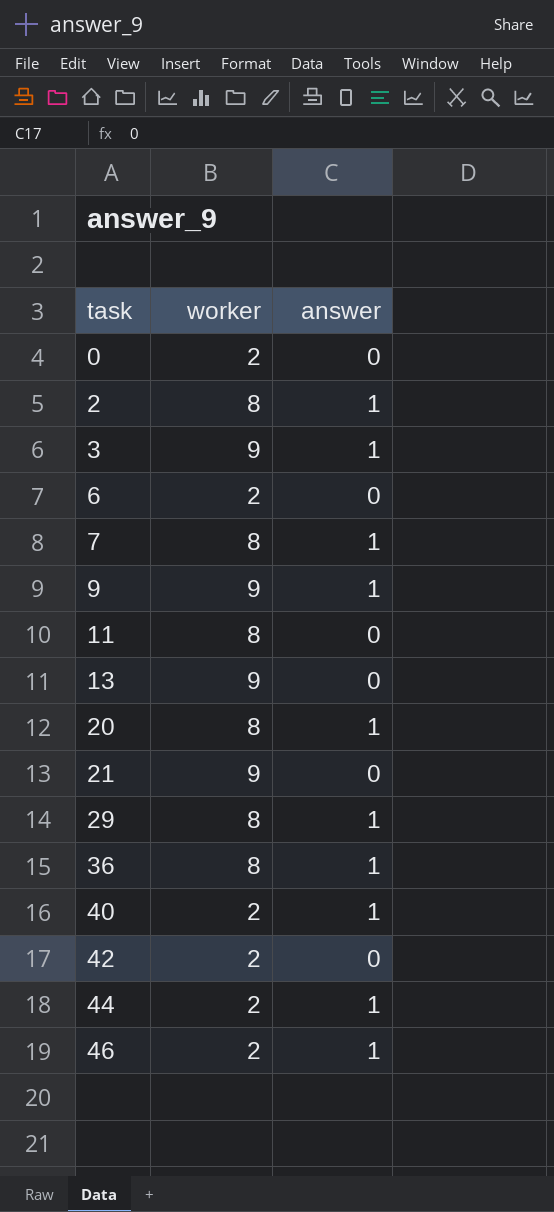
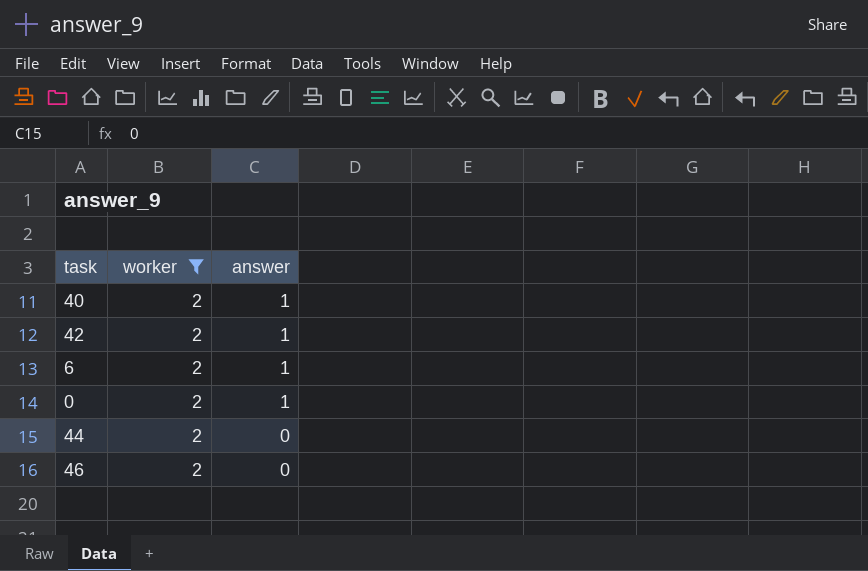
filter: none -> worker = 2
row order: task ascending -> answer descending
42 | answer: 0 -> 1
6 | answer: 0 -> 1
0 | answer: 0 -> 1
44 | answer: 1 -> 0
46 | answer: 1 -> 0

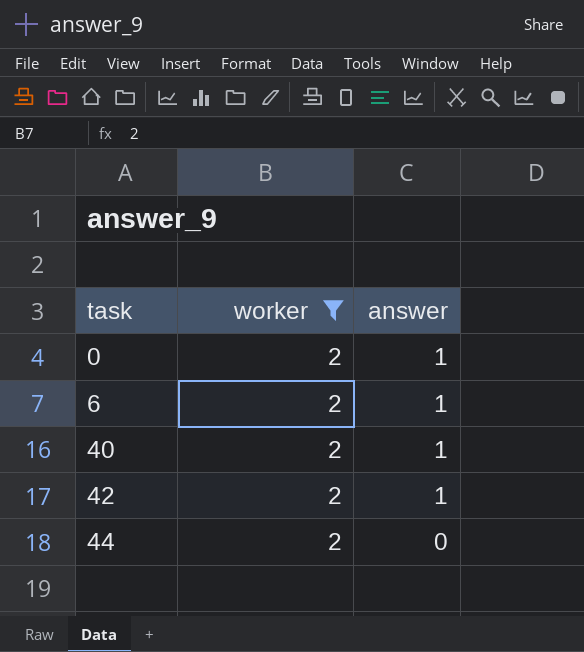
row order: answer descending -> task ascending
row 46: 2 | 0 -> none

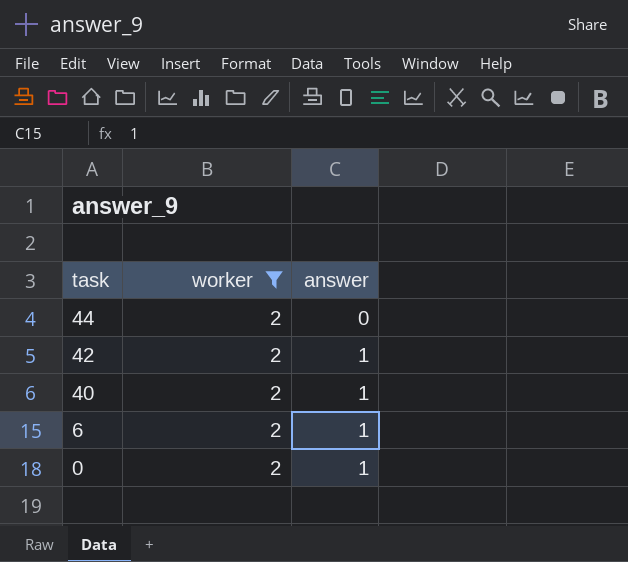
row order: task ascending -> task descending

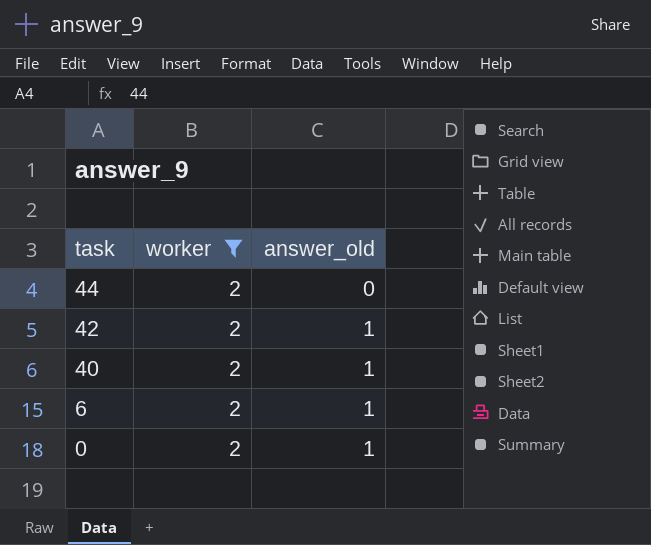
column name: answer -> answer_old

